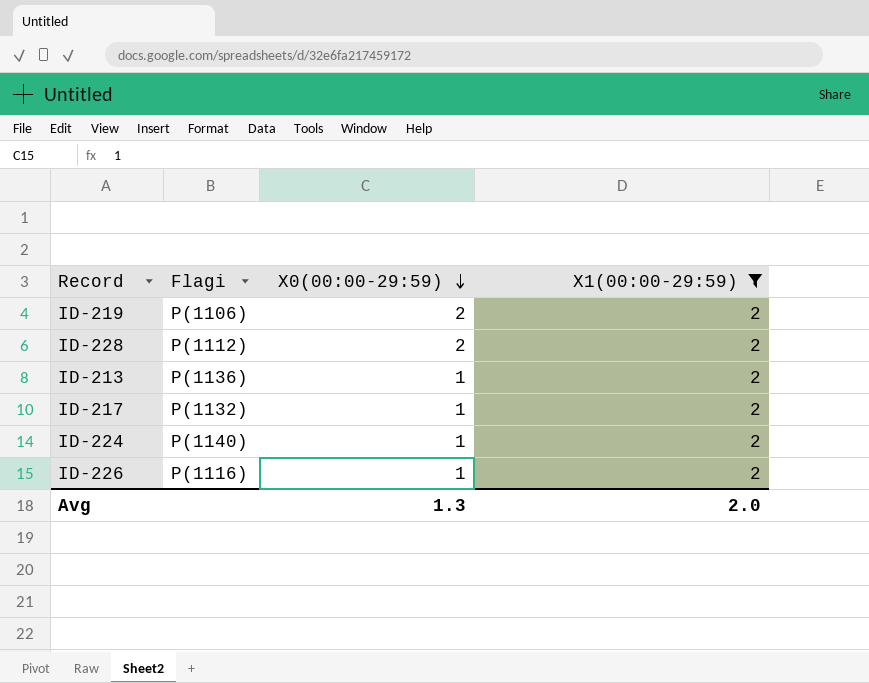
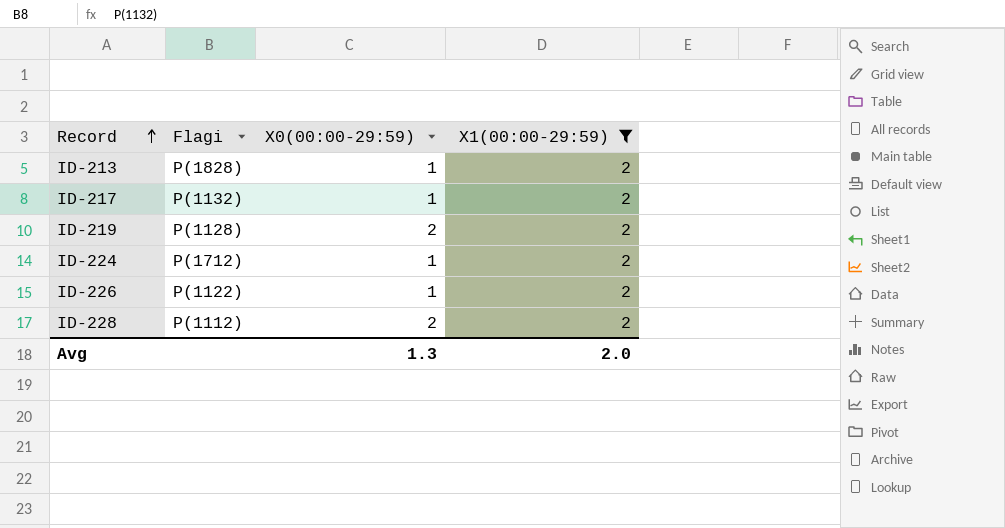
row order: X0(00:00-29:59) descending -> Record ascending
ID-213 | Flagi: P(1136) -> P(1828)
ID-219 | Flagi: P(1106) -> P(1128)
ID-224 | Flagi: P(1140) -> P(1712)
ID-226 | Flagi: P(1116) -> P(1122)

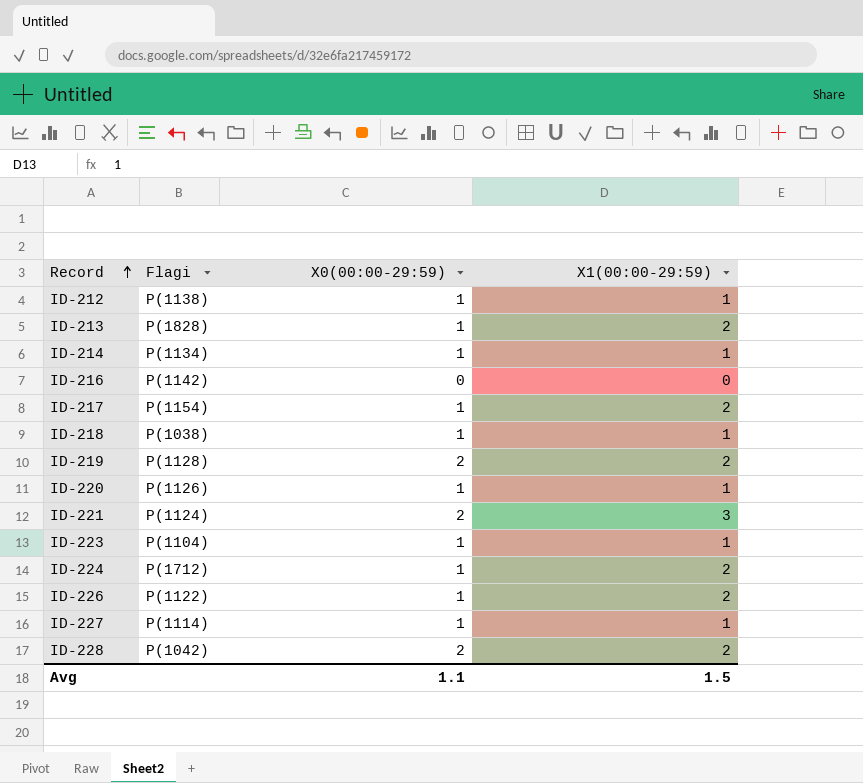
filter: X1(00:00-29:59) = 2 -> none
ID-217 | Flagi: P(1132) -> P(1154)
ID-228 | Flagi: P(1112) -> P(1042)
Avg | X0(00:00-29:59): 1.3 -> 1.1
Avg | X1(00:00-29:59): 2.0 -> 1.5

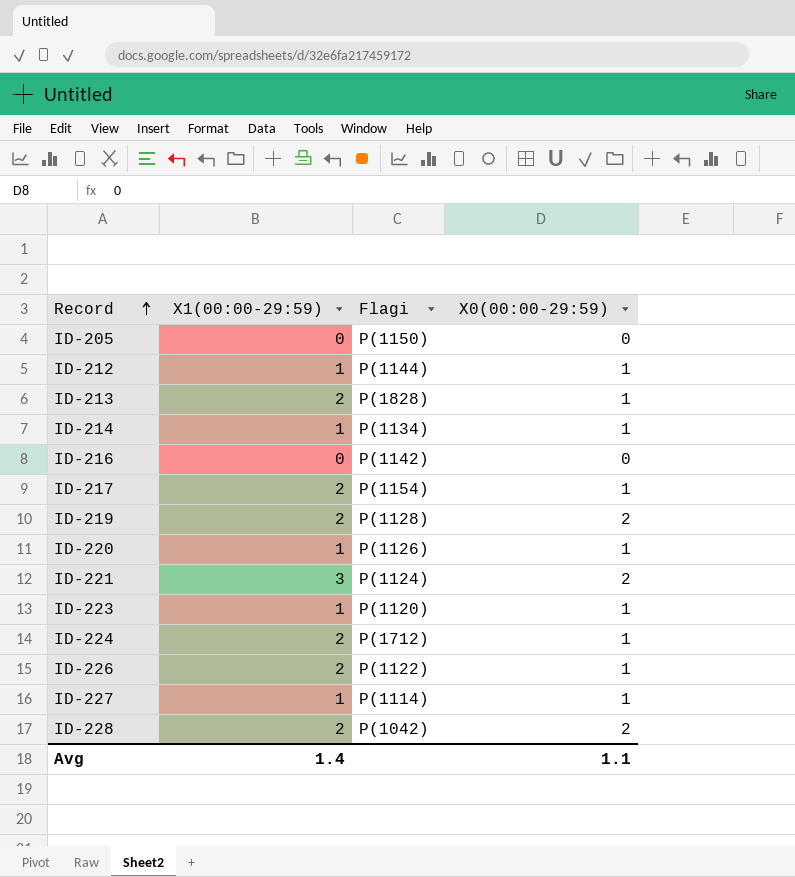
column X1(00:00-29:59) | position: 4 -> 2
row ID-218: P(1038) | 1 | 1 -> none
row ID-205: none -> 0 | P(1150) | 0
ID-212 | Flagi: P(1138) -> P(1144)
ID-223 | Flagi: P(1104) -> P(1120)
Avg | X1(00:00-29:59): 1.5 -> 1.4

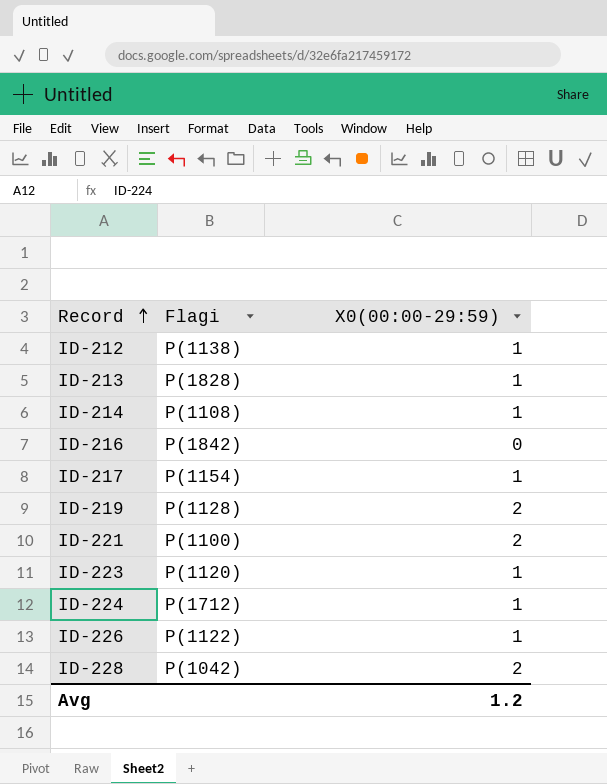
column X1(00:00-29:59) | position: 2 -> none
row ID-205: 0 | P(1150) | 0 -> none
row ID-220: 1 | P(1126) | 1 -> none
row ID-227: 1 | P(1114) | 1 -> none
ID-212 | Flagi: P(1144) -> P(1138)
ID-214 | Flagi: P(1134) -> P(1108)
ID-216 | Flagi: P(1142) -> P(1842)
ID-221 | Flagi: P(1124) -> P(1100)
Avg | X0(00:00-29:59): 1.1 -> 1.2

